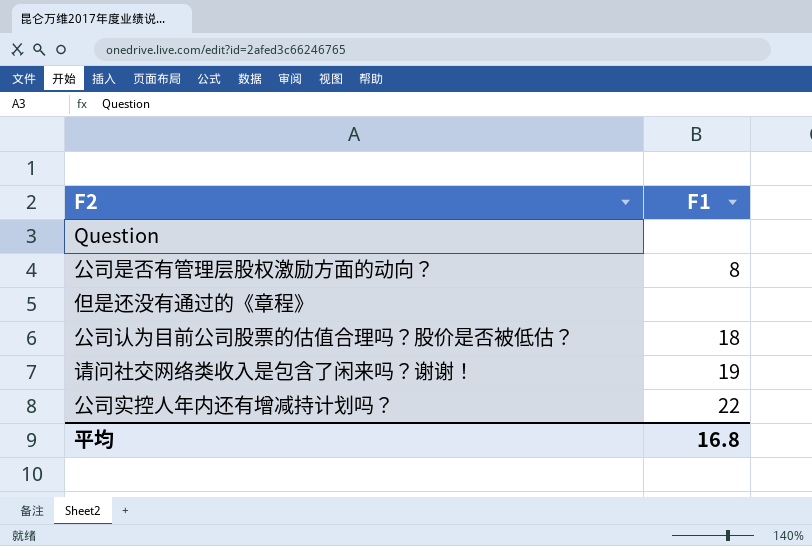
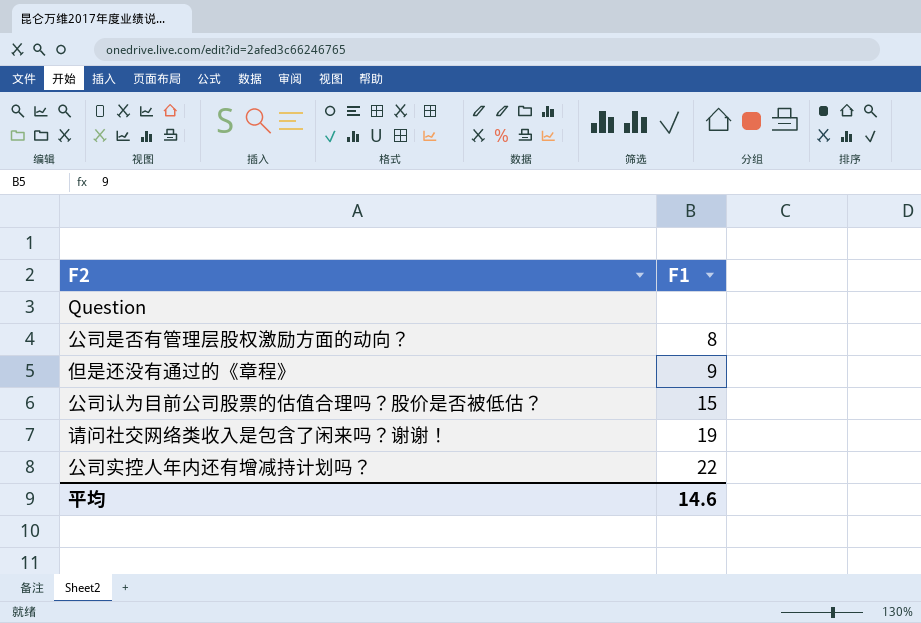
但是还没有通过的《章程》 | F1: none -> 9
公司认为目前公司股票的估值合理吗？股价是否被低估？ | F1: 18 -> 15
平均 | F1: 16.8 -> 14.6

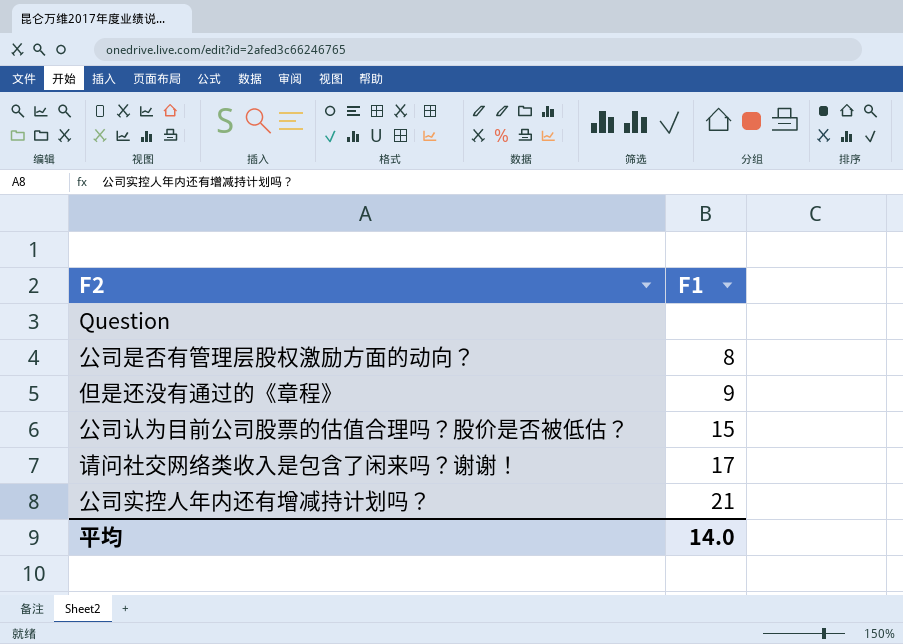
请问社交网络类收入是包含了闲来吗？谢谢！ | F1: 19 -> 17
公司实控人年内还有增减持计划吗？ | F1: 22 -> 21
平均 | F1: 14.6 -> 14.0

